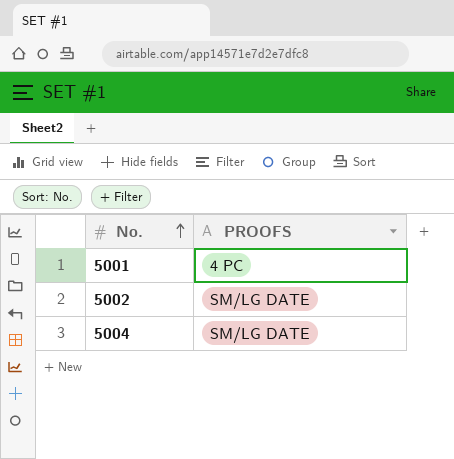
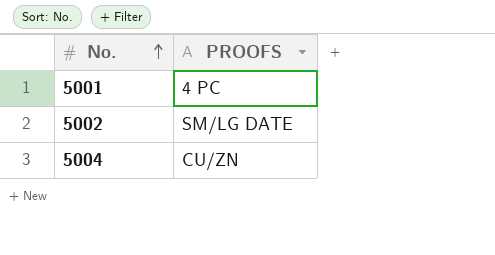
5004 | PROOFS: SM/LG DATE -> CU/ZN

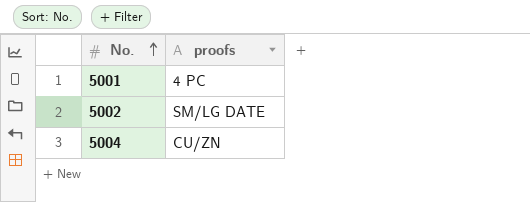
column name: PROOFS -> proofs

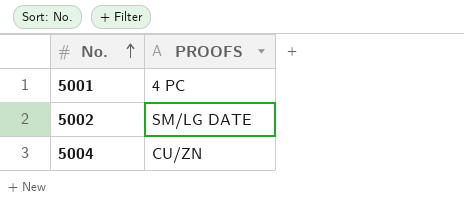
column name: proofs -> PROOFS

